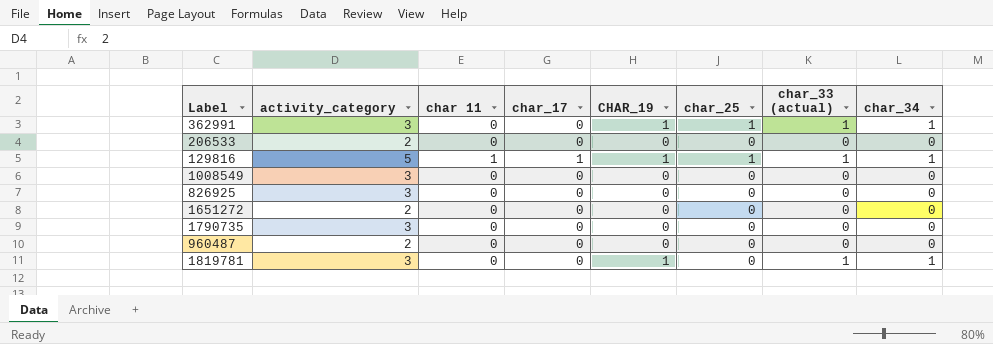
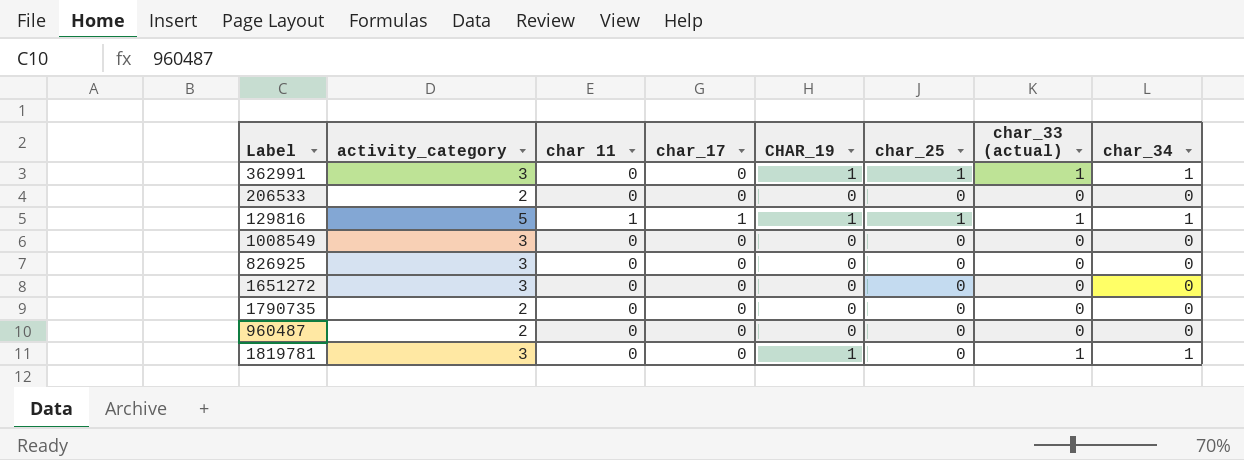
1651272 | activity_category: 2 -> 3
1790735 | activity_category: 3 -> 2

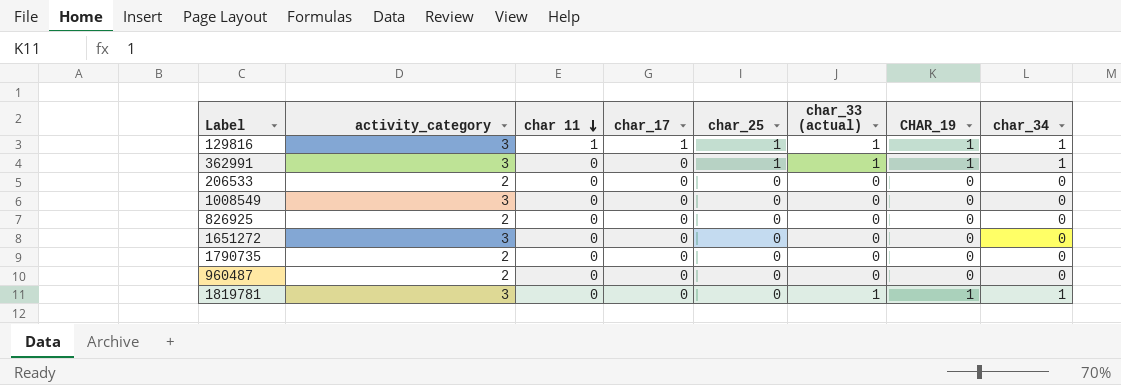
row order: none -> char 11 descending
column CHAR_19 | position: 5 -> 7
129816 | activity_category: 5 -> 3
826925 | activity_category: 3 -> 2

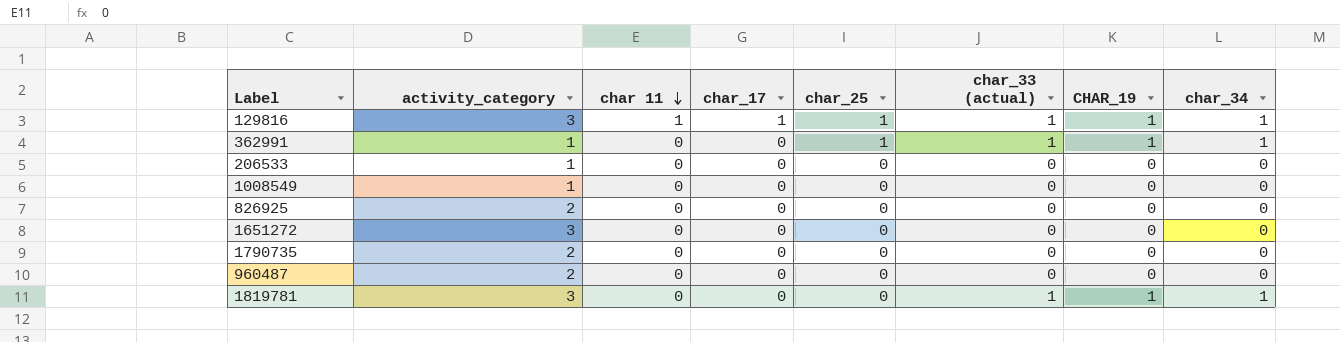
362991 | activity_category: 3 -> 1
206533 | activity_category: 2 -> 1
1008549 | activity_category: 3 -> 1

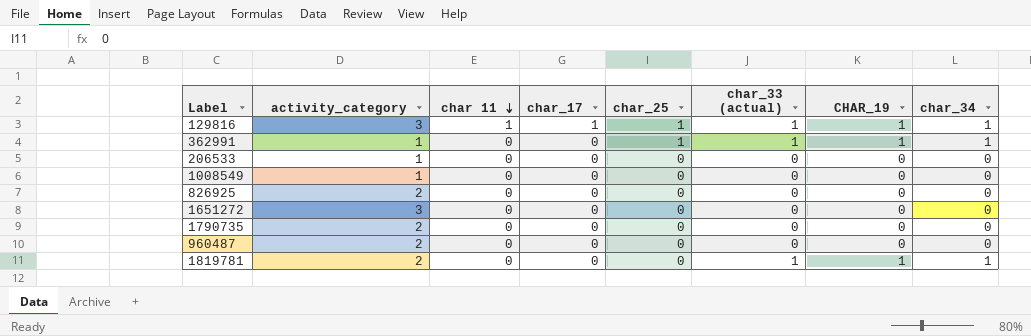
1819781 | activity_category: 3 -> 2

